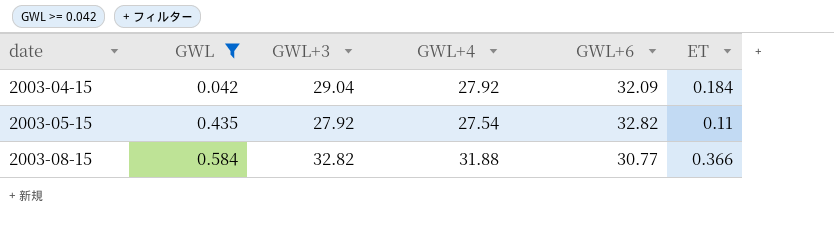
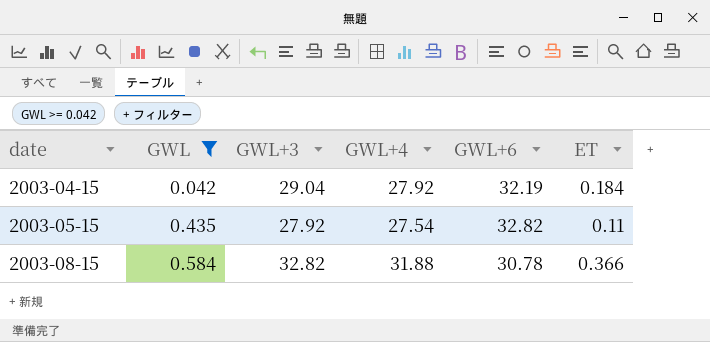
2003-04-15 | GWL+6: 32.09 -> 32.19
2003-08-15 | GWL+6: 30.77 -> 30.78

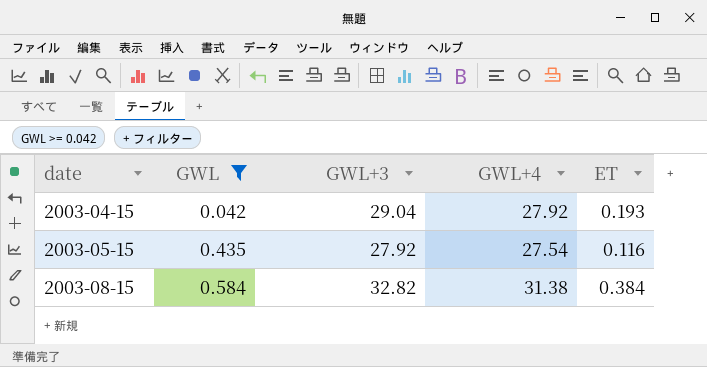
column GWL+6 | position: 5 -> none
2003-04-15 | ET: 0.184 -> 0.193
2003-05-15 | ET: 0.11 -> 0.116
2003-08-15 | GWL+4: 31.88 -> 31.38
2003-08-15 | ET: 0.366 -> 0.384

